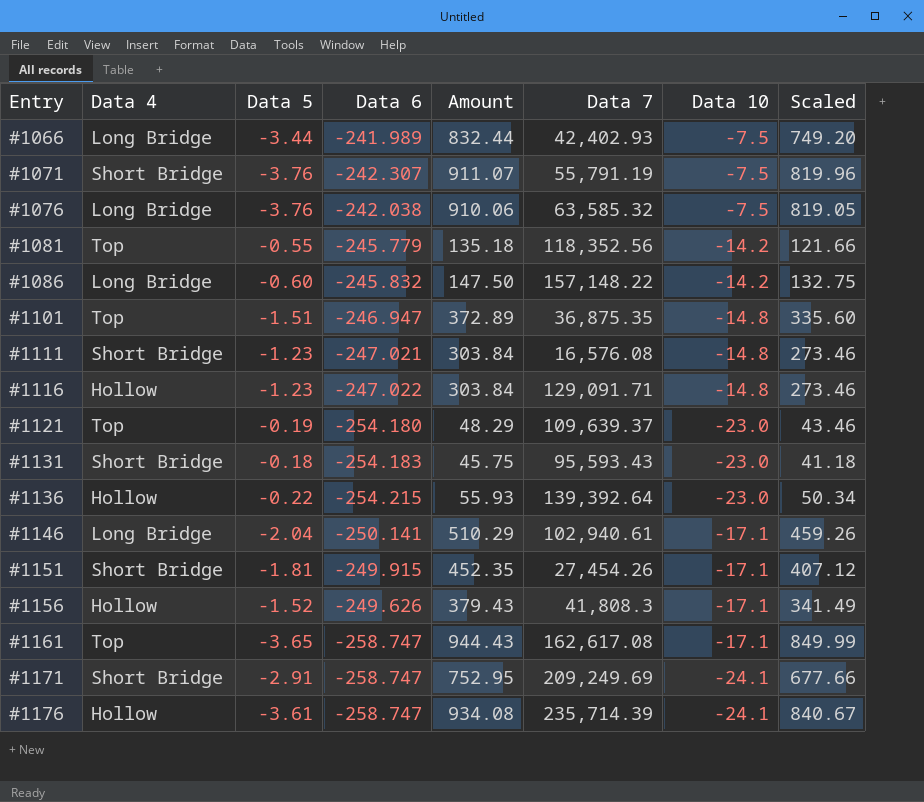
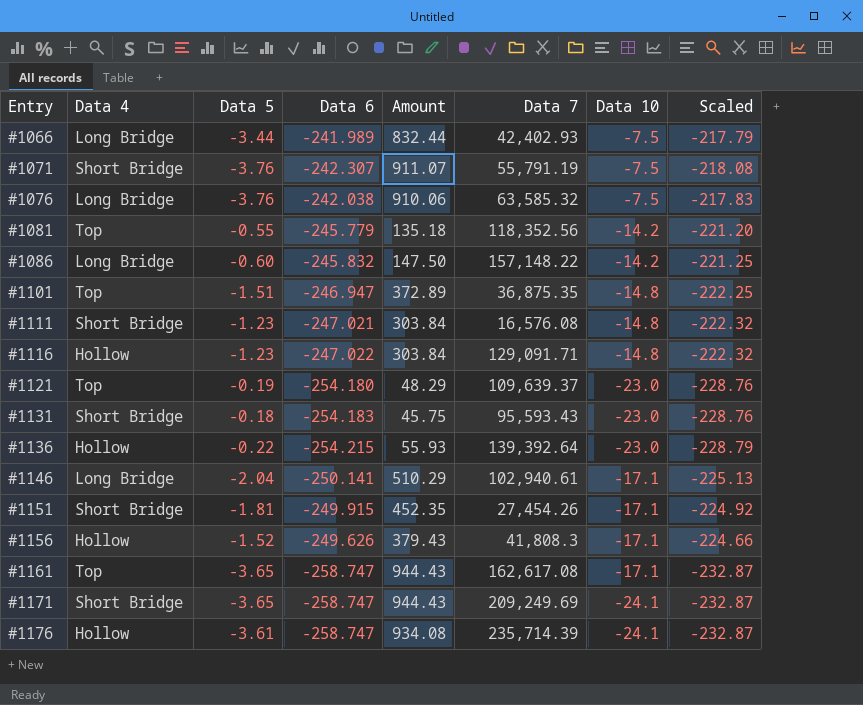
column Scaled | formula: [Amount] * 0.9 -> [Data 6] * 0.9
#1171 | Data 5: -2.91 -> -3.65
#1171 | Amount: 752.95 -> 944.43

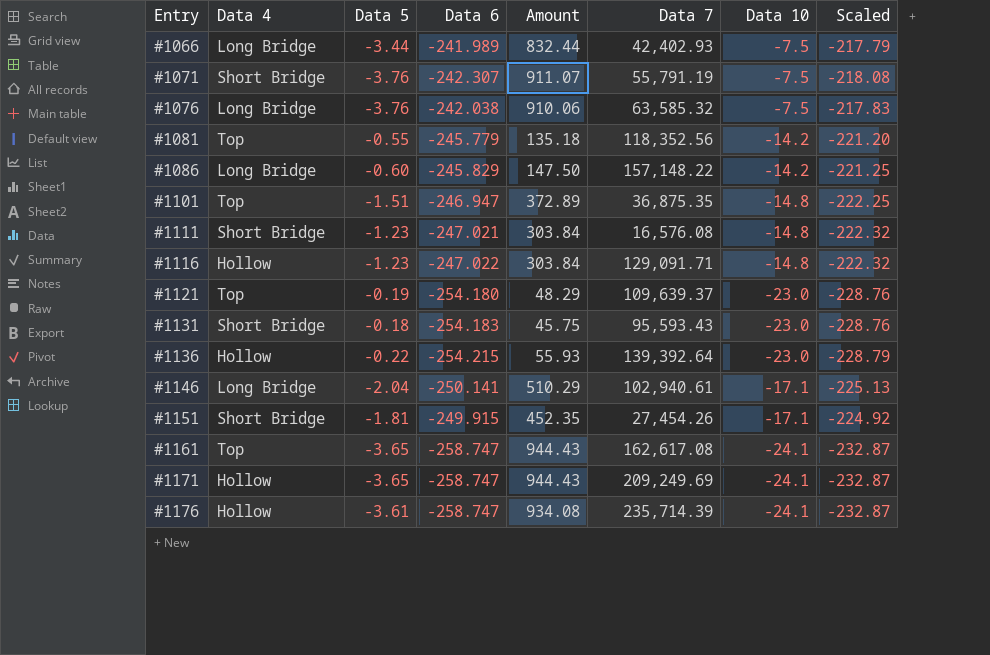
row #1156: Hollow | -1.52 | -249.626 | 379.43 | 41,808.3 | -17.1 | -224.66 -> none
#1086 | Data 6: -245.832 -> -245.829
#1161 | Data 10: -17.1 -> -24.1
#1171 | Data 4: Short Bridge -> Hollow

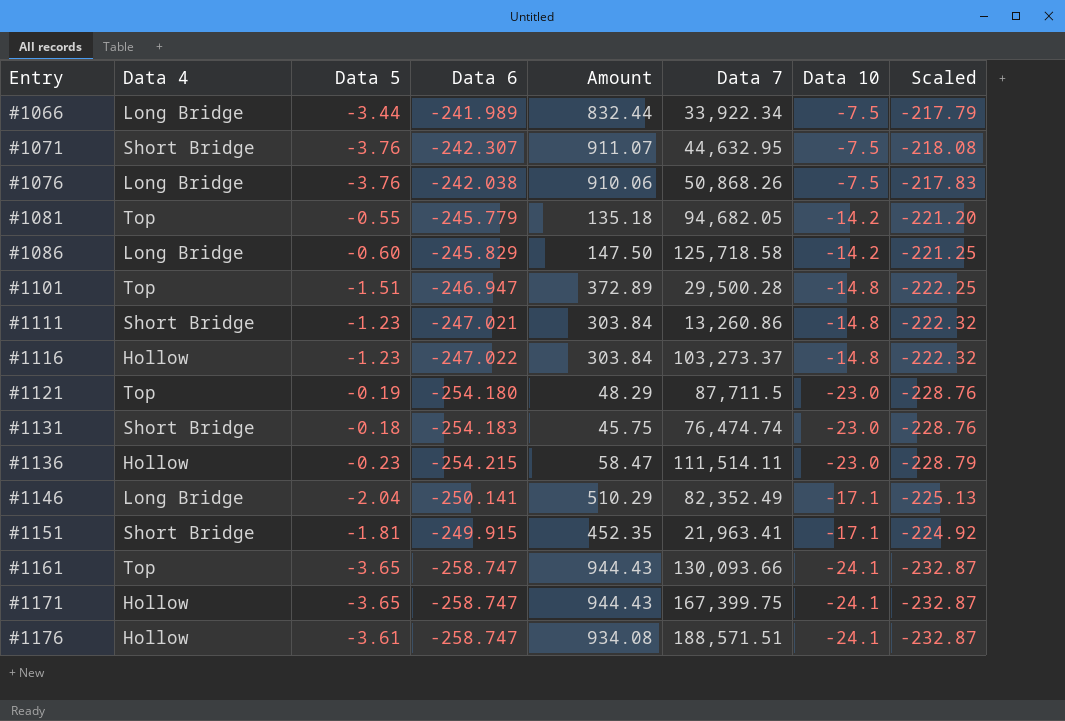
#1066 | Data 7: 42,402.93 -> 33,922.34
#1071 | Data 7: 55,791.19 -> 44,632.95
#1076 | Data 7: 63,585.32 -> 50,868.26
#1081 | Data 7: 118,352.56 -> 94,682.05
#1086 | Data 7: 157,148.22 -> 125,718.58
#1101 | Data 7: 36,875.35 -> 29,500.28
#1111 | Data 7: 16,576.08 -> 13,260.86
#1116 | Data 7: 129,091.71 -> 103,273.37
#1121 | Data 7: 109,639.37 -> 87,711.5
#1131 | Data 7: 95,593.43 -> 76,474.74
#1136 | Data 5: -0.22 -> -0.23
#1136 | Amount: 55.93 -> 58.47
#1136 | Data 7: 139,392.64 -> 111,514.11
#1146 | Data 7: 102,940.61 -> 82,352.49
#1151 | Data 7: 27,454.26 -> 21,963.41
#1161 | Data 7: 162,617.08 -> 130,093.66
#1171 | Data 7: 209,249.69 -> 167,399.75
#1176 | Data 7: 235,714.39 -> 188,571.51

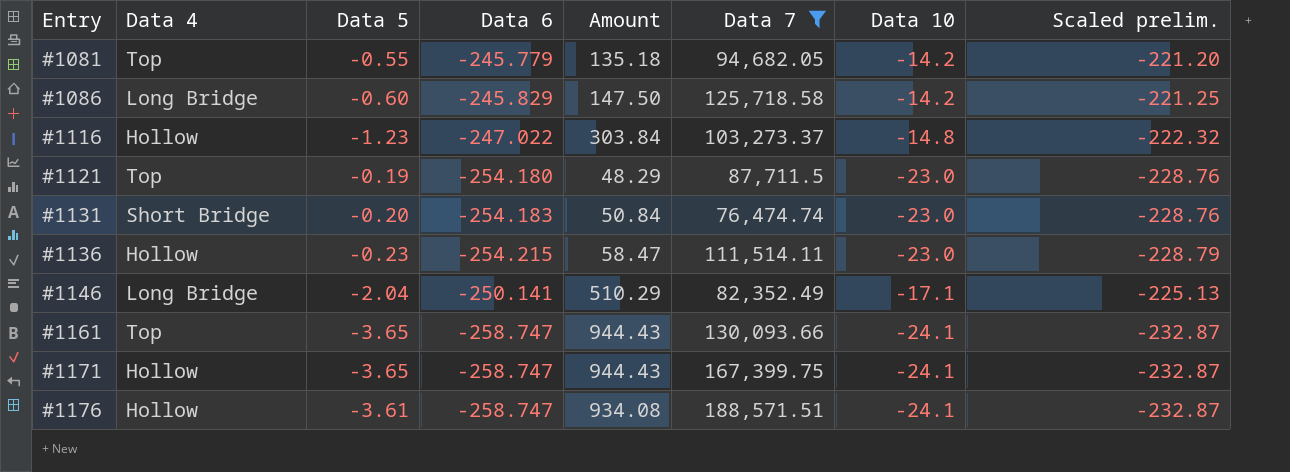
filter: none -> Data 7 >= 76,474.74
column name: Scaled -> Scaled prelim.
#1131 | Data 5: -0.18 -> -0.20
#1131 | Amount: 45.75 -> 50.84

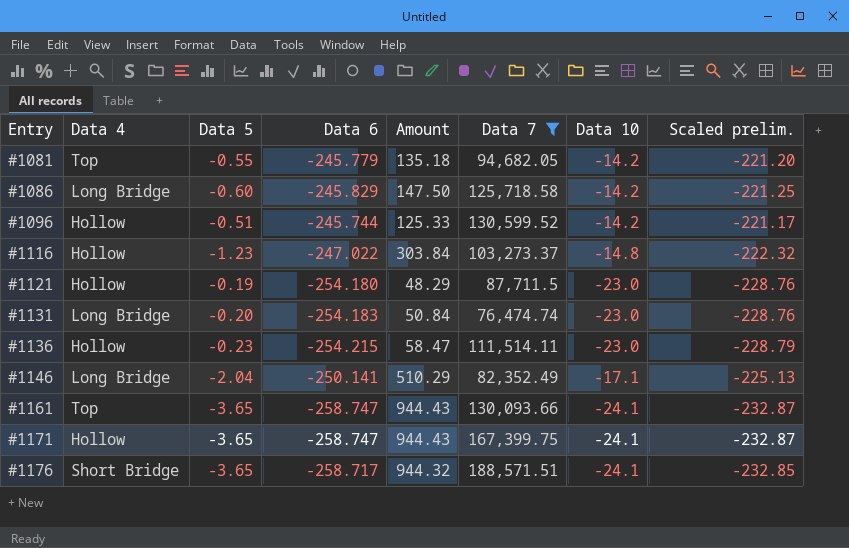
row #1096: none -> Hollow | -0.51 | -245.744 | 125.33 | 130,599.52 | -14.2 | -221.17
#1121 | Data 4: Top -> Hollow
#1131 | Data 4: Short Bridge -> Long Bridge
#1176 | Data 4: Hollow -> Short Bridge
#1176 | Data 5: -3.61 -> -3.65
#1176 | Data 6: -258.747 -> -258.717
#1176 | Amount: 934.08 -> 944.32
#1176 | Scaled prelim.: -232.87 -> -232.85

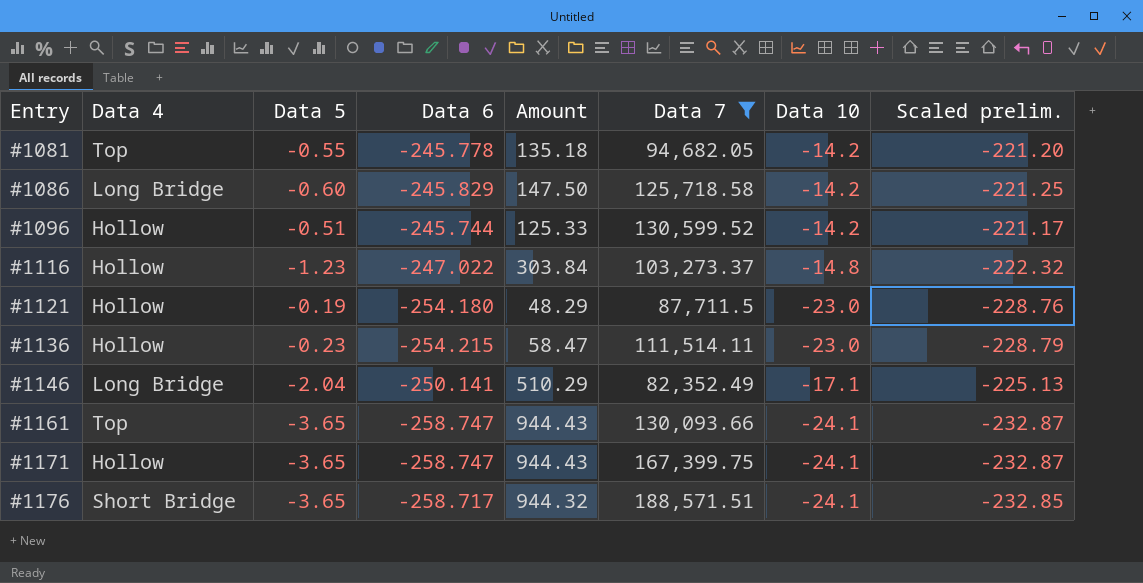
row #1131: Long Bridge | -0.20 | -254.183 | 50.84 | 76,474.74 | -23.0 | -228.76 -> none
#1081 | Data 6: -245.779 -> -245.778

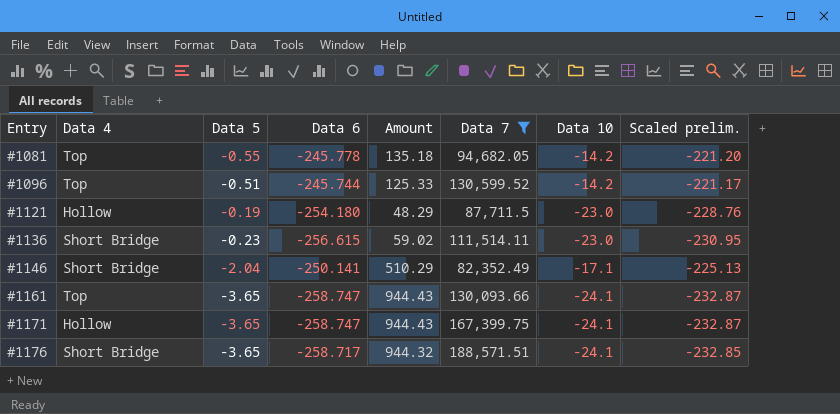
row #1086: Long Bridge | -0.60 | -245.829 | 147.50 | 125,718.58 | -14.2 | -221.25 -> none
row #1116: Hollow | -1.23 | -247.022 | 303.84 | 103,273.37 | -14.8 | -222.32 -> none
#1096 | Data 4: Hollow -> Top
#1136 | Data 4: Hollow -> Short Bridge
#1136 | Data 6: -254.215 -> -256.615
#1136 | Amount: 58.47 -> 59.02
#1136 | Scaled prelim.: -228.79 -> -230.95
#1146 | Data 4: Long Bridge -> Short Bridge

